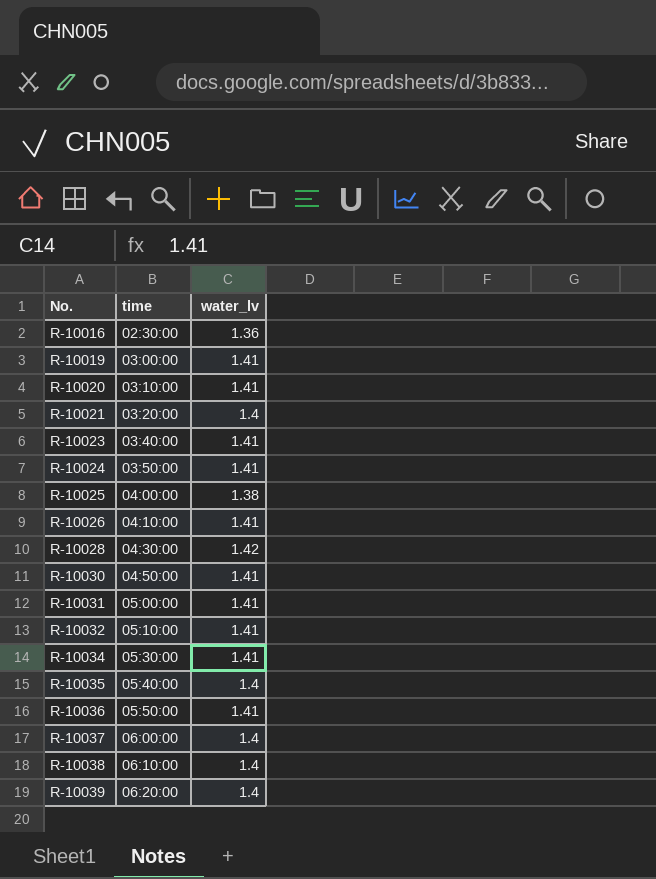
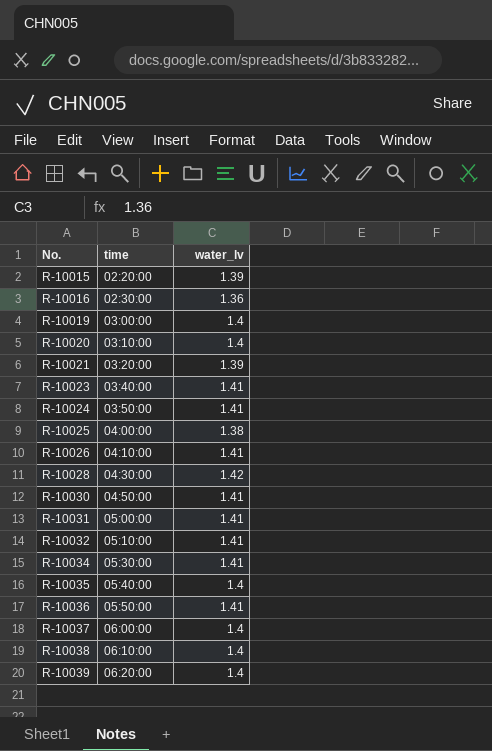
row R-10015: none -> 02:20:00 | 1.39
R-10019 | water_lv: 1.41 -> 1.4
R-10020 | water_lv: 1.41 -> 1.4
R-10021 | water_lv: 1.4 -> 1.39

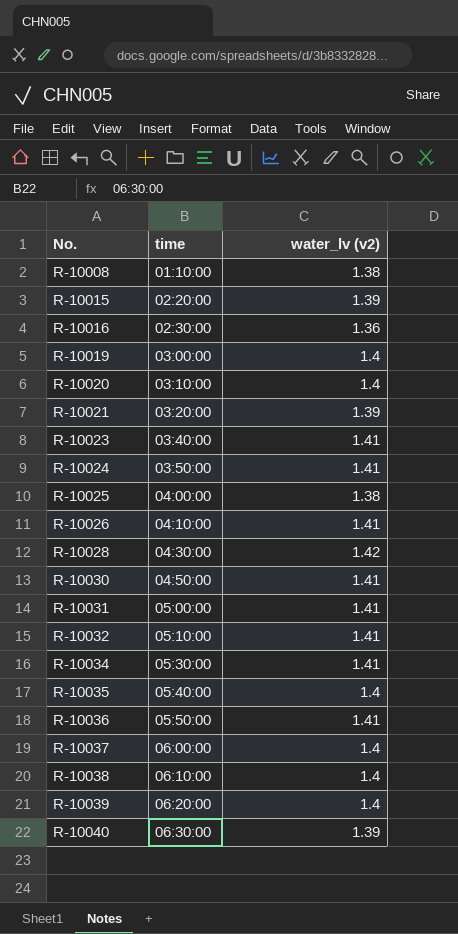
column name: water_lv -> water_lv (v2)
row R-10008: none -> 01:10:00 | 1.38
row R-10040: none -> 06:30:00 | 1.39

